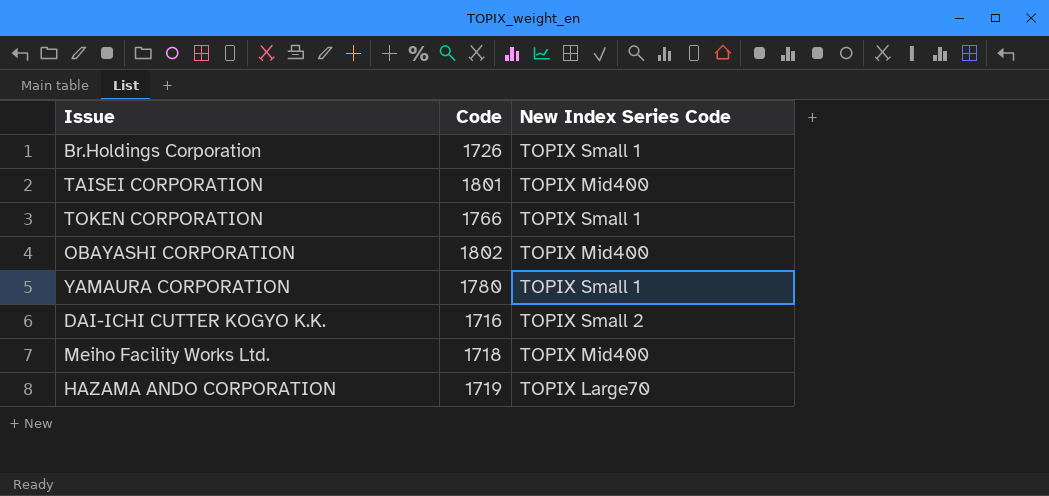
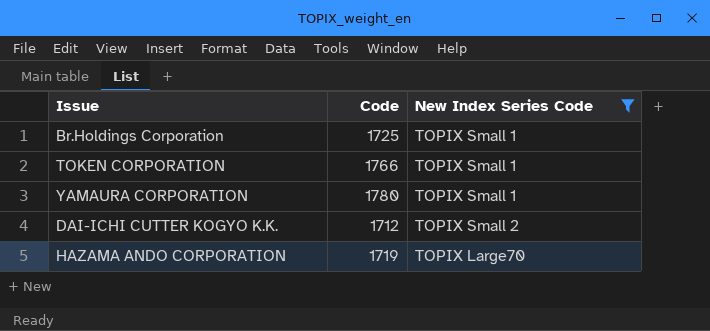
filter: none -> New Index Series Code != TOPIX Mid400
Br.Holdings Corporation | Code: 1726 -> 1725
DAI-ICHI CUTTER KOGYO K.K. | Code: 1716 -> 1712

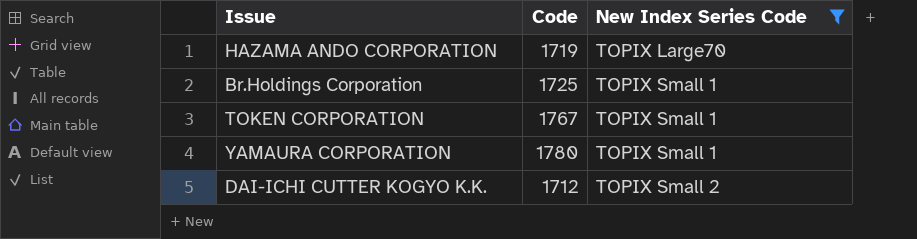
row order: none -> New Index Series Code ascending
TOKEN CORPORATION | Code: 1766 -> 1767

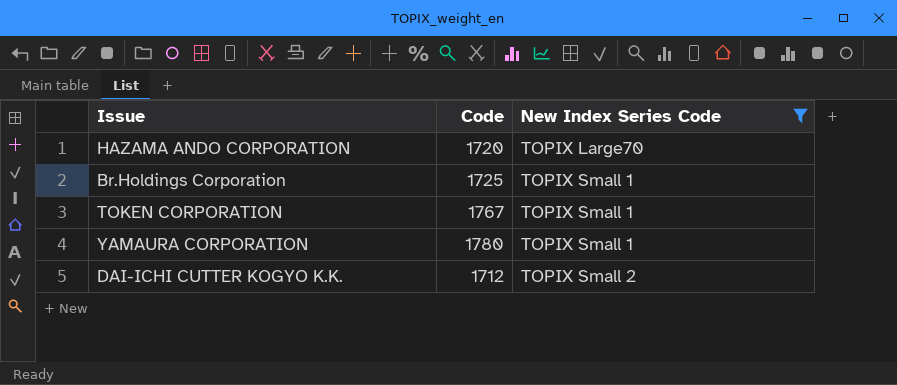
HAZAMA ANDO CORPORATION | Code: 1719 -> 1720

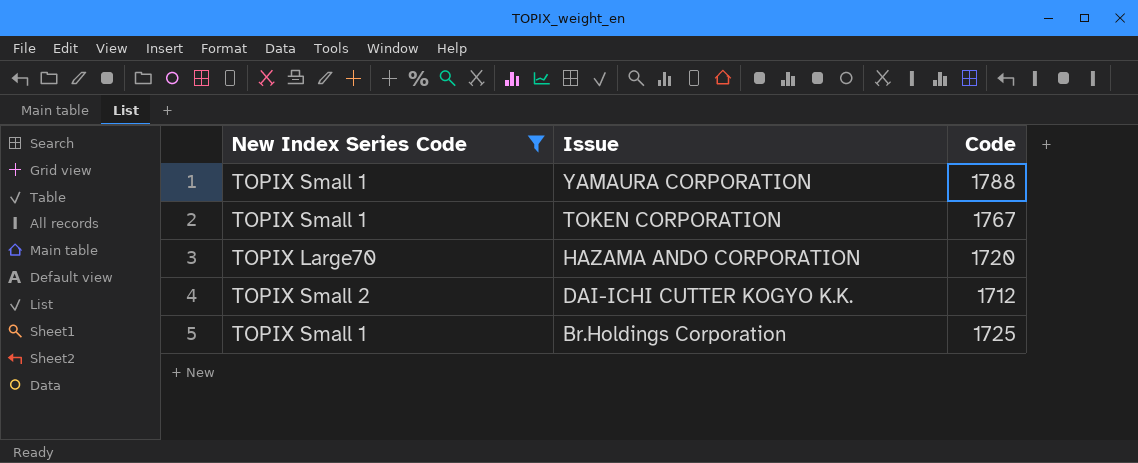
row order: New Index Series Code ascending -> Issue descending
column New Index Series Code | position: 3 -> 1
YAMAURA CORPORATION | Code: 1780 -> 1788

